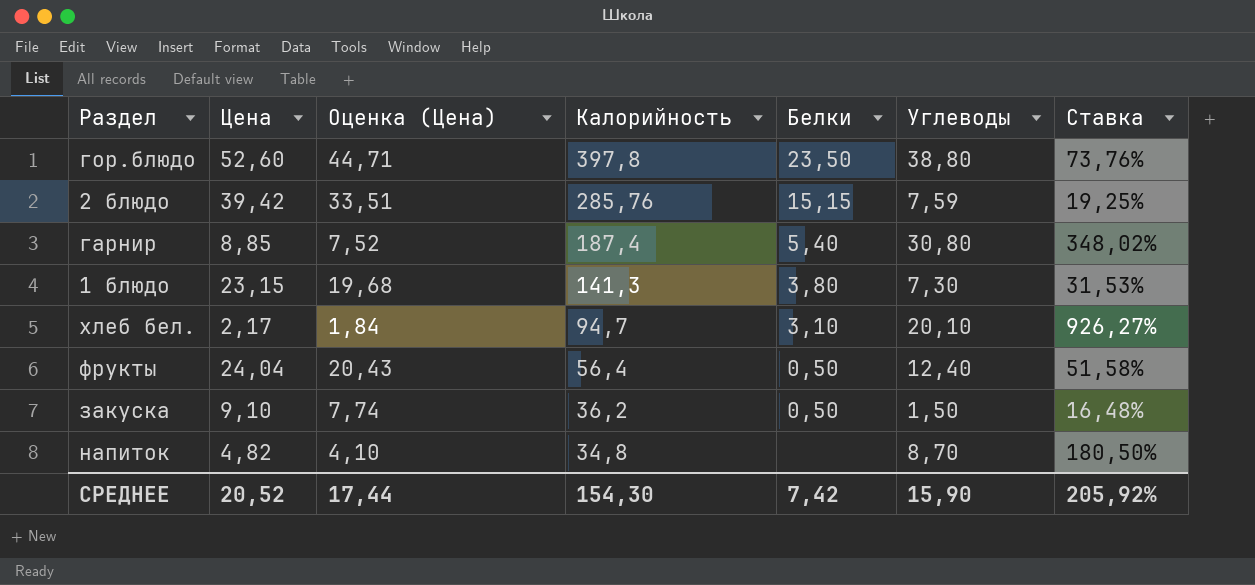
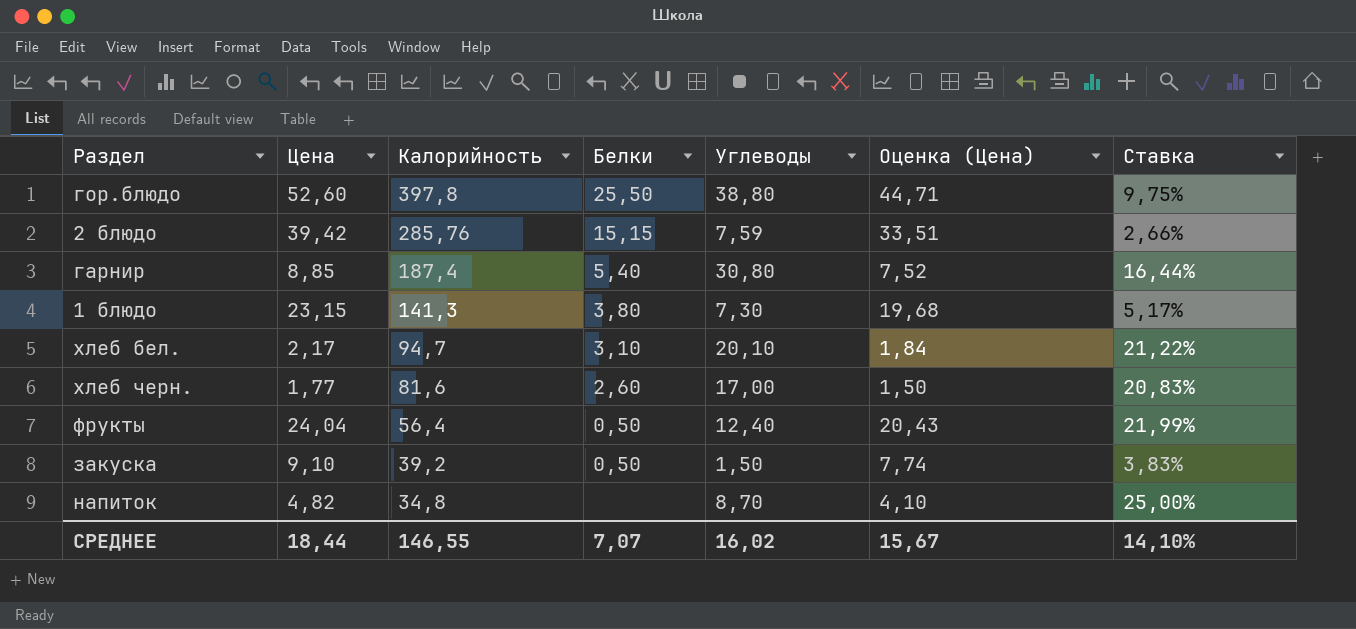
column Оценка (Цена) | position: 3 -> 6
column Ставка | formula: [Углеводы] / [Цена] -> [Углеводы] / [Калорийность]
гор.блюдо | Белки: 23,50 -> 25,50
row хлеб черн.: none -> 1,77 | 81,6 | 2,60 | 17,00 | 1,50 | 20,83%
закуска | Калорийность: 36,2 -> 39,2
СРЕДНЕЕ | Цена: 20,52 -> 18,44
СРЕДНЕЕ | Калорийность: 154,30 -> 146,55
СРЕДНЕЕ | Белки: 7,42 -> 7,07
СРЕДНЕЕ | Углеводы: 15,90 -> 16,02
СРЕДНЕЕ | Оценка (Цена): 17,44 -> 15,67
СРЕДНЕЕ | Ставка: 205,92% -> 14,10%

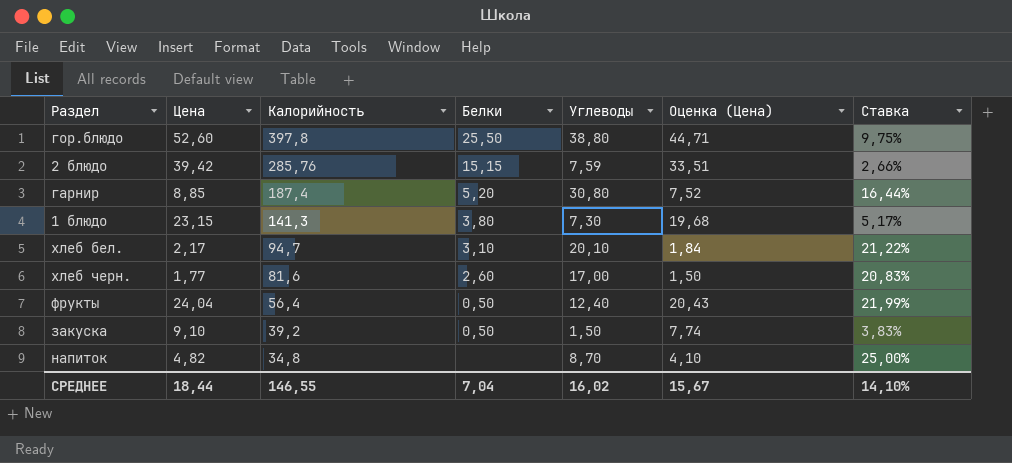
гарнир | Белки: 5,40 -> 5,20
СРЕДНЕЕ | Белки: 7,07 -> 7,04

